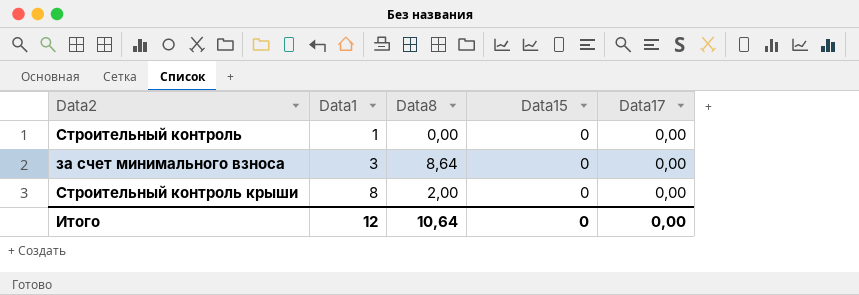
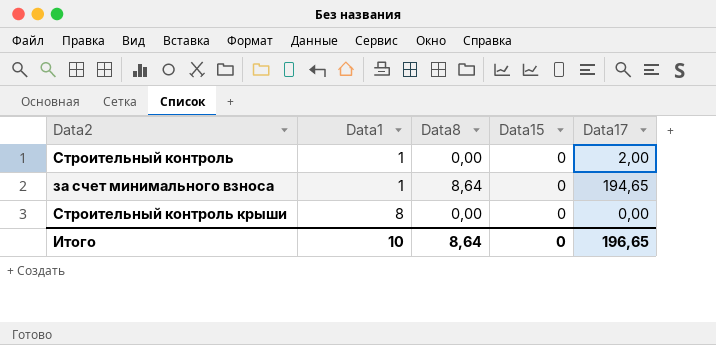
Строительный контроль | Data17: 0,00 -> 2,00
за счет минимального взноса | Data1: 3 -> 1
за счет минимального взноса | Data17: 0,00 -> 194,65
Строительный контроль крыши | Data8: 2,00 -> 0,00
Итого | Data1: 12 -> 10
Итого | Data8: 10,64 -> 8,64
Итого | Data17: 0,00 -> 196,65

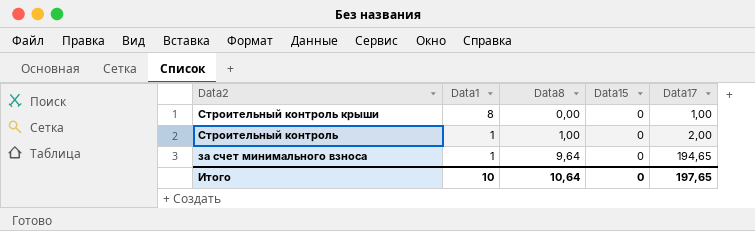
row order: Data1 ascending -> Data2 descending
Строительный контроль крыши | Data17: 0,00 -> 1,00
Строительный контроль | Data8: 0,00 -> 1,00
за счет минимального взноса | Data8: 8,64 -> 9,64
Итого | Data8: 8,64 -> 10,64
Итого | Data17: 196,65 -> 197,65

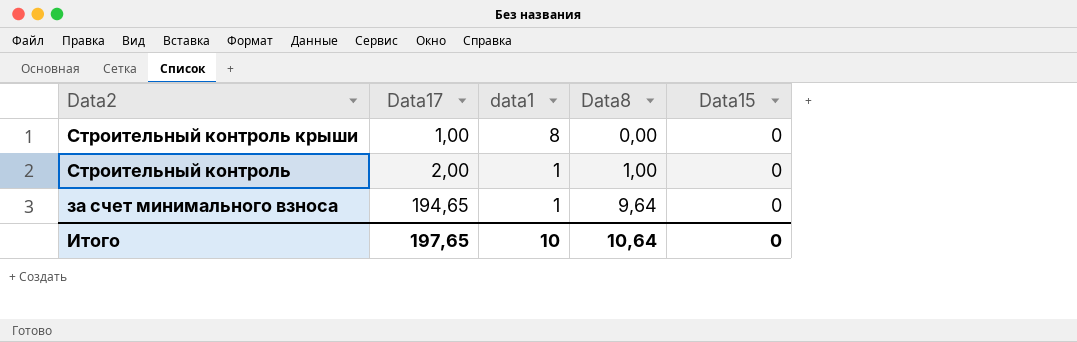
column Data17 | position: 5 -> 2
column name: Data1 -> data1

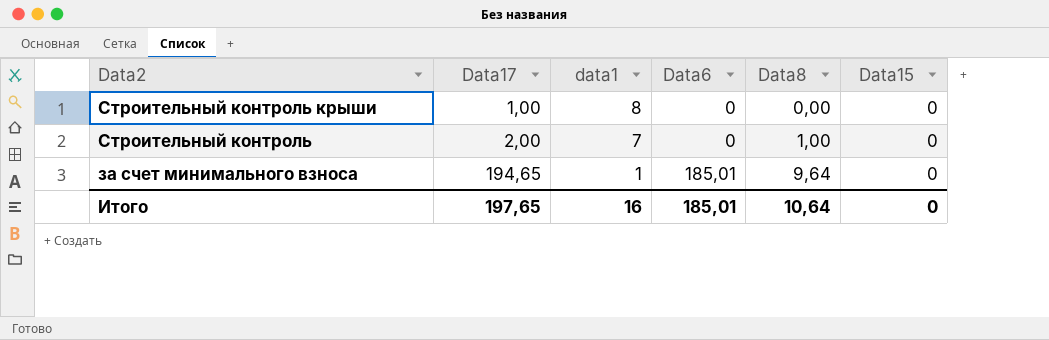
column Data6 | position: none -> 4
Строительный контроль | data1: 1 -> 7
Итого | data1: 10 -> 16

